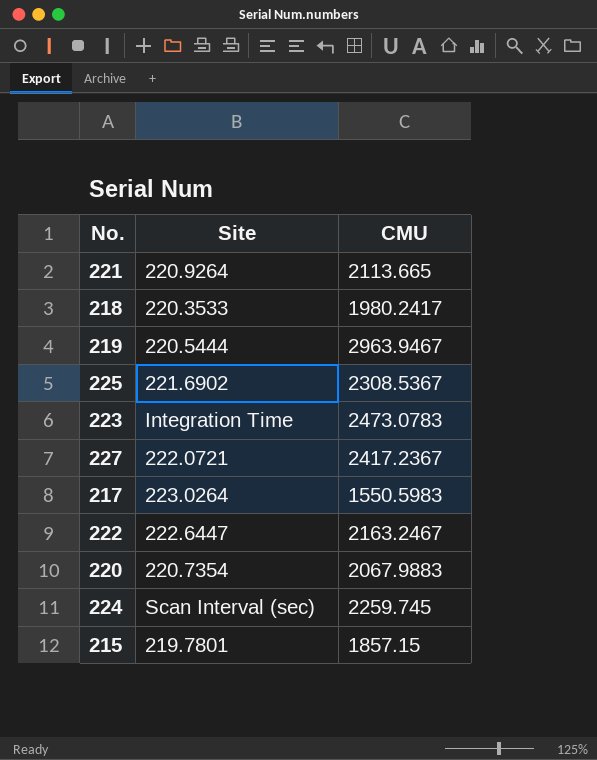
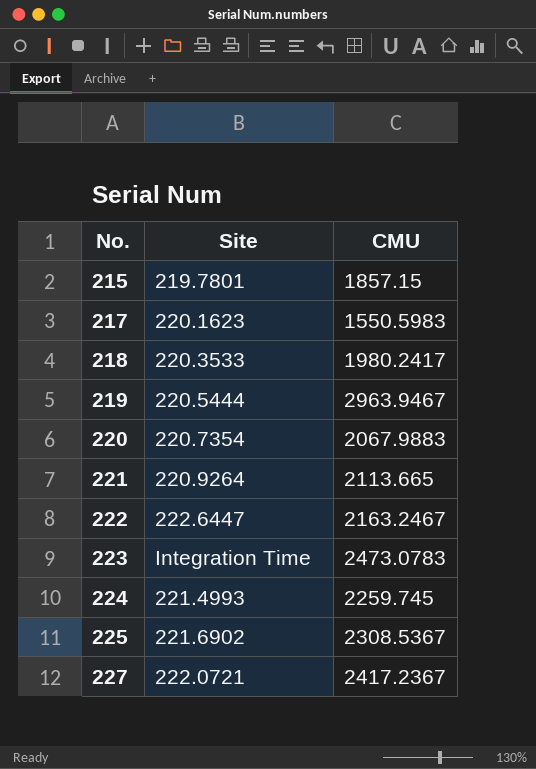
row order: none -> No. ascending
217 | Site: 223.0264 -> 220.1623
224 | Site: Scan Interval (sec) -> 221.4993

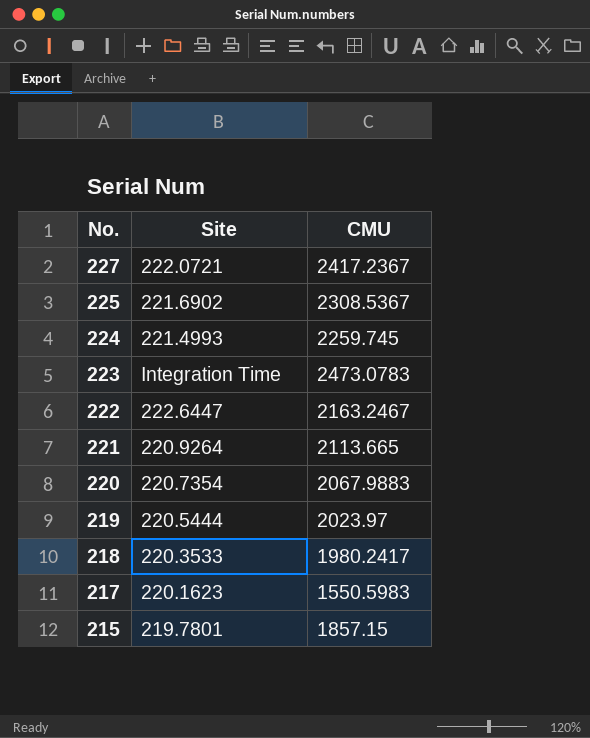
row order: No. ascending -> No. descending
219 | CMU: 2963.9467 -> 2023.97

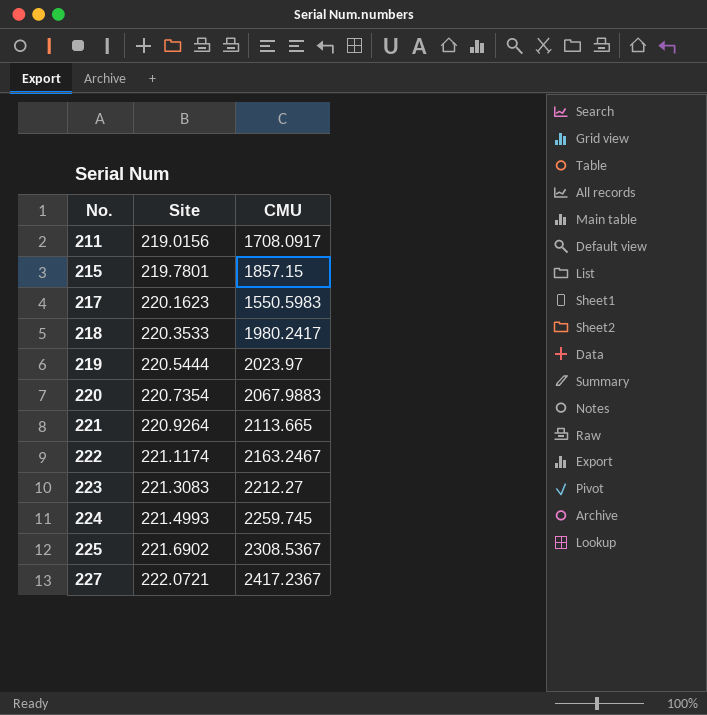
row order: No. descending -> No. ascending
row 211: none -> 219.0156 | 1708.0917
222 | Site: 222.6447 -> 221.1174
223 | Site: Integration Time -> 221.3083
223 | CMU: 2473.0783 -> 2212.27

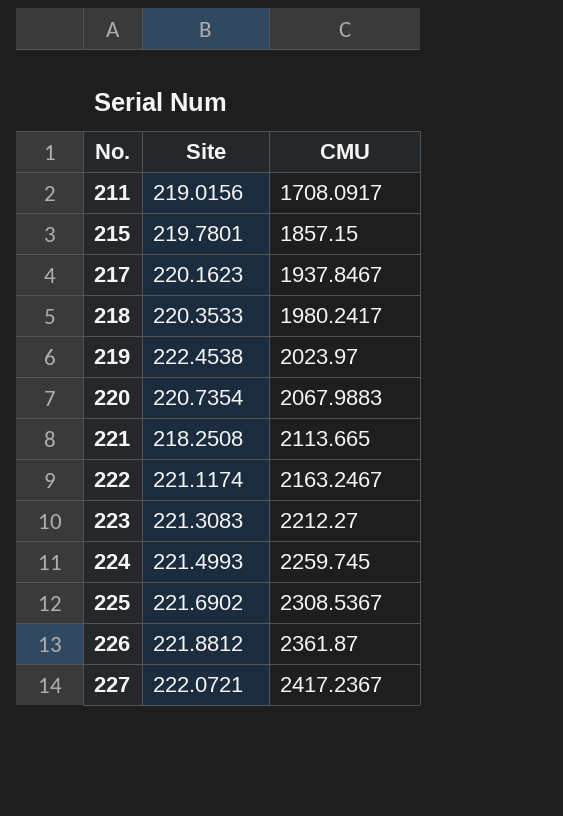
217 | CMU: 1550.5983 -> 1937.8467
219 | Site: 220.5444 -> 222.4538
221 | Site: 220.9264 -> 218.2508
row 226: none -> 221.8812 | 2361.87

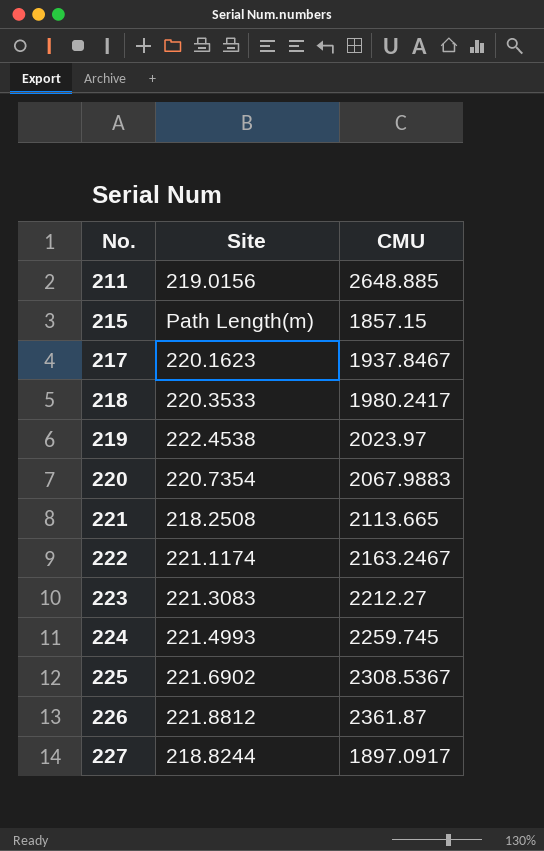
211 | CMU: 1708.0917 -> 2648.885
215 | Site: 219.7801 -> Path Length(m)
227 | Site: 222.0721 -> 218.8244
227 | CMU: 2417.2367 -> 1897.0917

